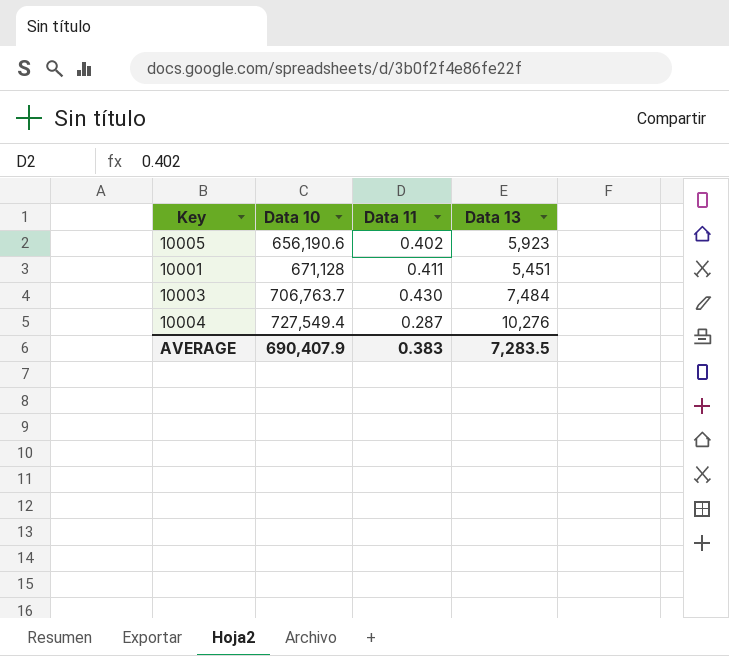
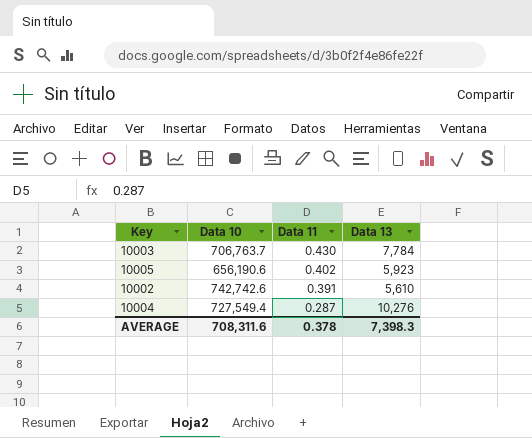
row order: Data 10 ascending -> Data 11 descending
row 10001: 671,128 | 0.411 | 5,451 -> none
10003 | Data 13: 7,484 -> 7,784
row 10002: none -> 742,742.6 | 0.391 | 5,610
AVERAGE | Data 10: 690,407.9 -> 708,311.6
AVERAGE | Data 11: 0.383 -> 0.378
AVERAGE | Data 13: 7,283.5 -> 7,398.3

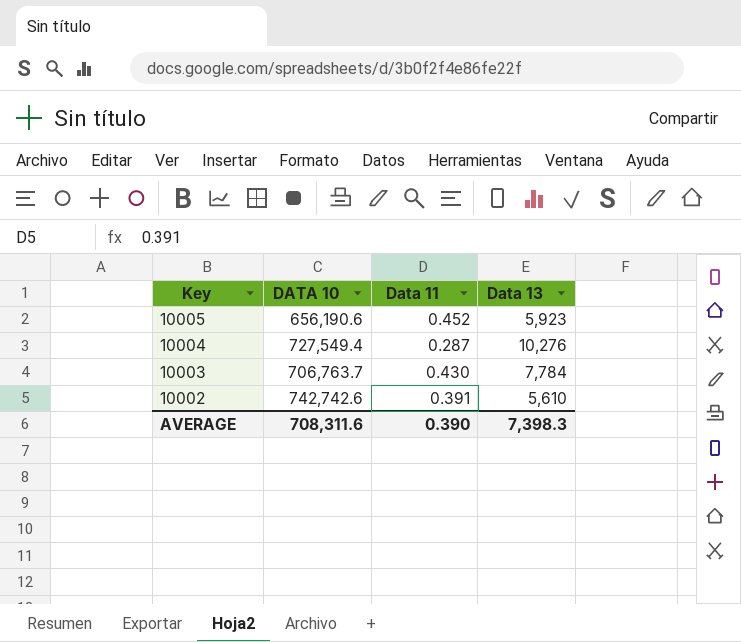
row order: Data 11 descending -> Key descending
column name: Data 10 -> DATA 10
10005 | Data 11: 0.402 -> 0.452
AVERAGE | Data 11: 0.378 -> 0.390

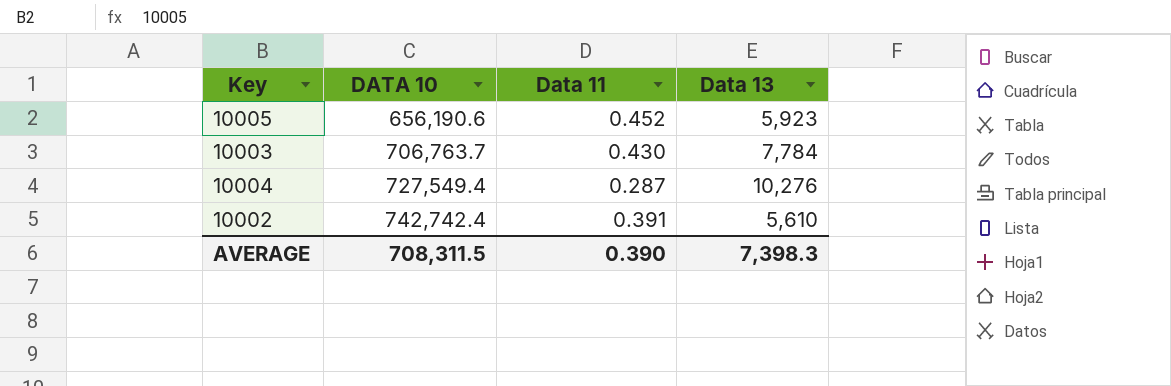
row order: Key descending -> DATA 10 ascending
10002 | DATA 10: 742,742.6 -> 742,742.4
AVERAGE | DATA 10: 708,311.6 -> 708,311.5

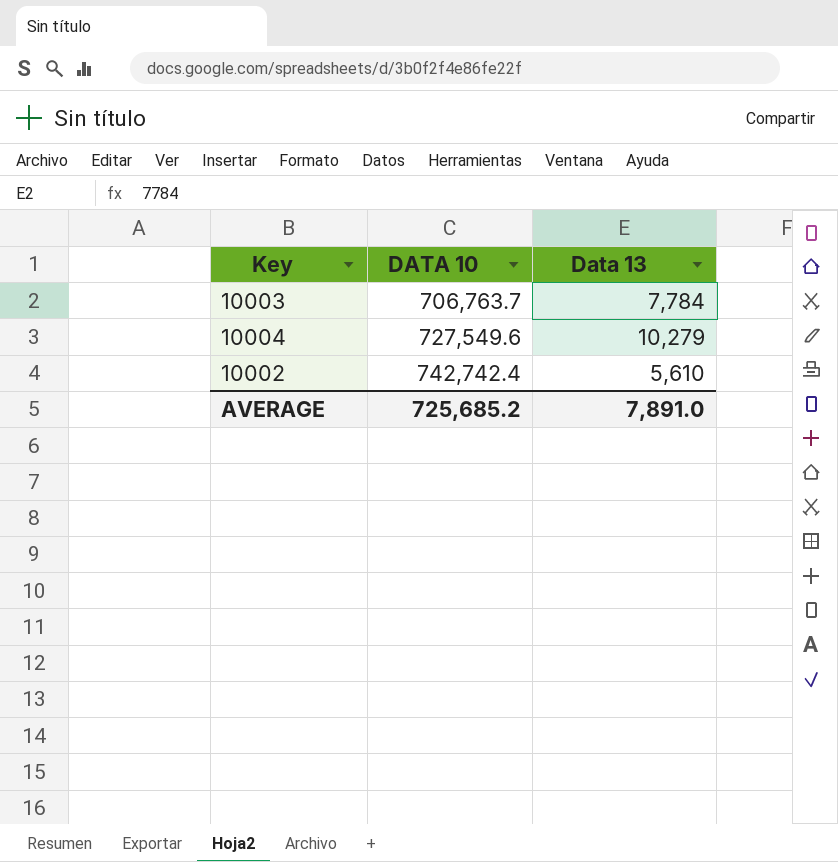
column Data 11 | position: 3 -> none
row 10005: 656,190.6 | 0.452 | 5,923 -> none
10004 | DATA 10: 727,549.4 -> 727,549.6
10004 | Data 13: 10,276 -> 10,279
AVERAGE | DATA 10: 708,311.5 -> 725,685.2
AVERAGE | Data 13: 7,398.3 -> 7,891.0

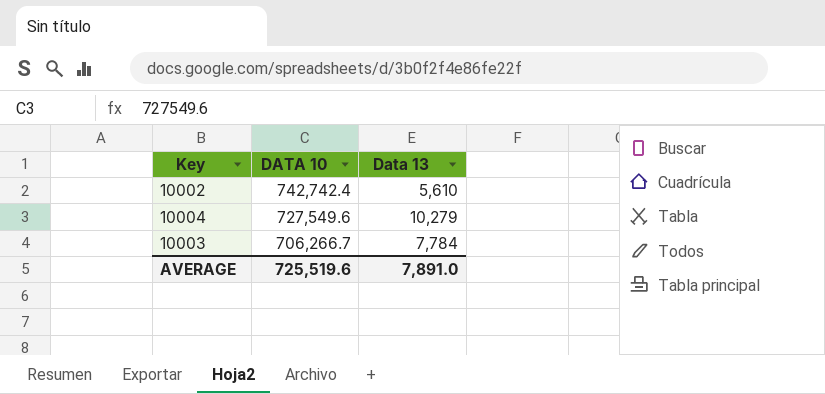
row order: DATA 10 ascending -> DATA 10 descending
10003 | DATA 10: 706,763.7 -> 706,266.7
AVERAGE | DATA 10: 725,685.2 -> 725,519.6

